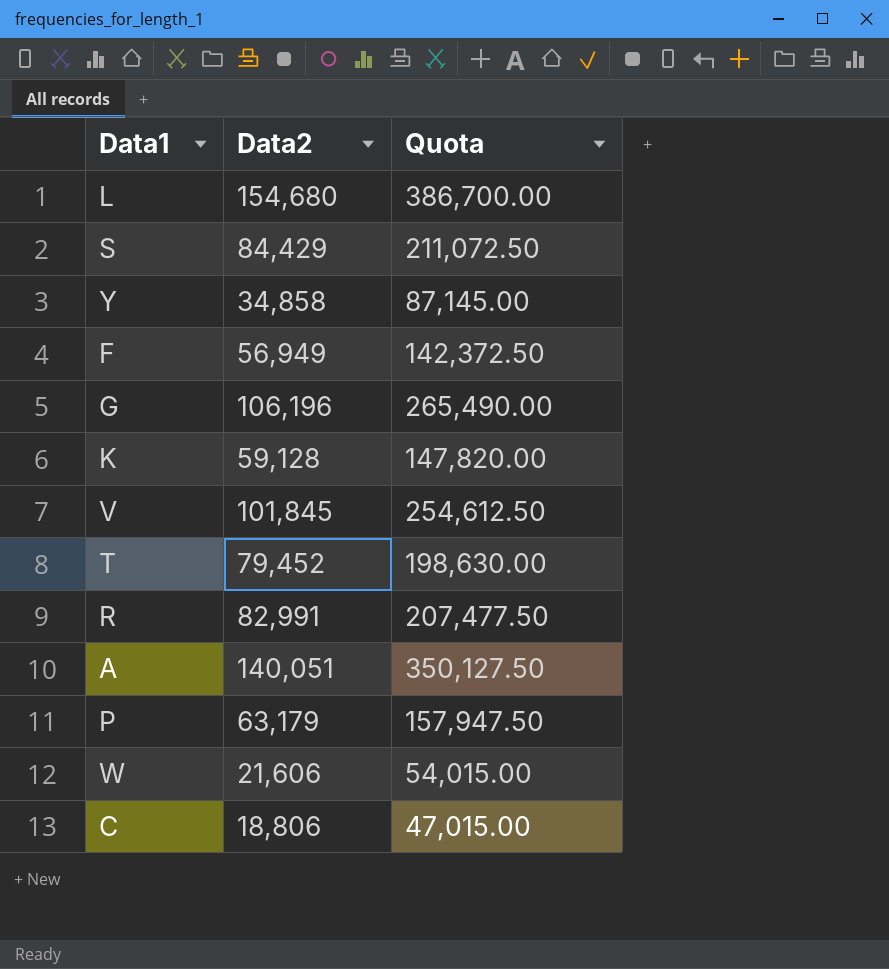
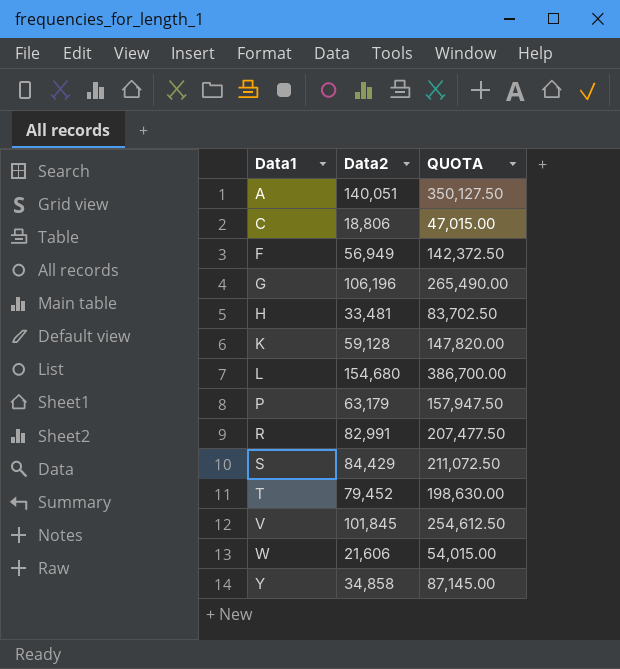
row order: none -> Data1 ascending
column name: Quota -> QUOTA
row H: none -> 33,481 | 83,702.50

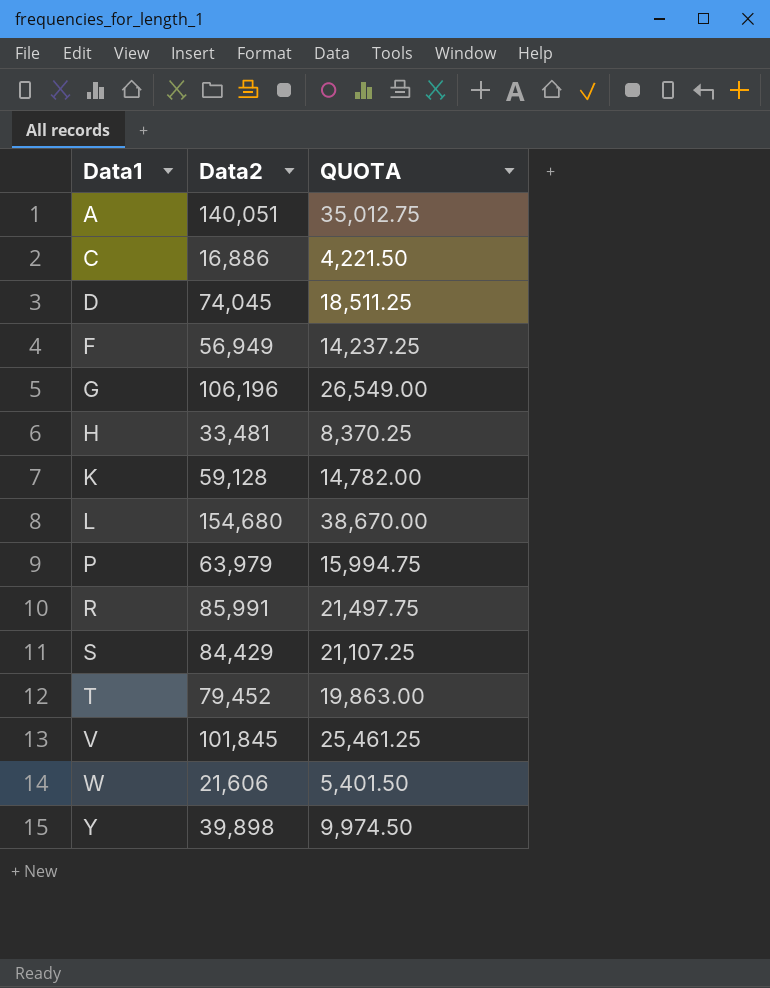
column QUOTA | formula: [Data2] * 2.5 -> [Data2] * 0.25
C | Data2: 18,806 -> 16,886
row D: none -> 74,045 | 18,511.25
P | Data2: 63,179 -> 63,979
R | Data2: 82,991 -> 85,991
Y | Data2: 34,858 -> 39,898

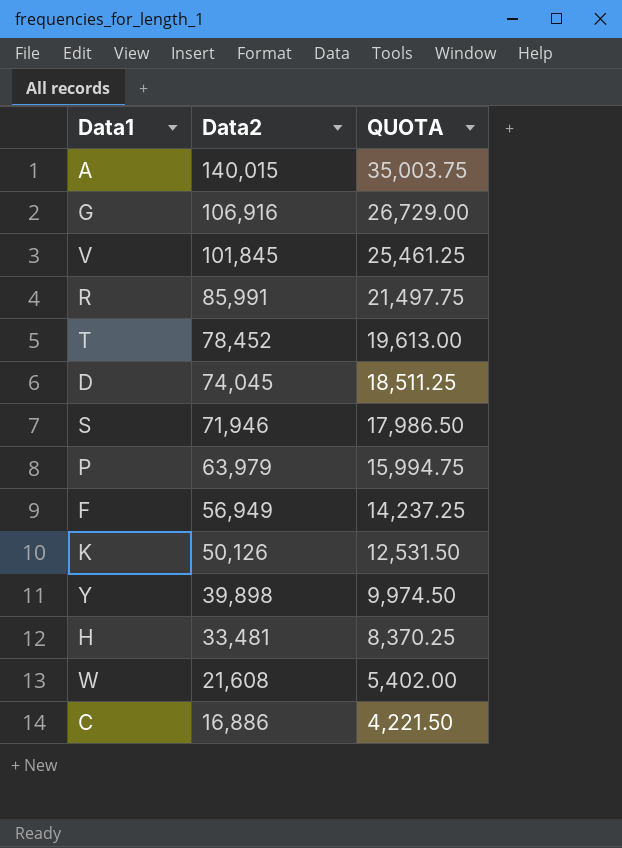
row order: Data1 ascending -> Data2 descending
row L: 154,680 | 38,670.00 -> none
A | Data2: 140,051 -> 140,015
A | QUOTA: 35,012.75 -> 35,003.75
G | Data2: 106,196 -> 106,916
G | QUOTA: 26,549.00 -> 26,729.00
T | Data2: 79,452 -> 78,452
T | QUOTA: 19,863.00 -> 19,613.00
S | Data2: 84,429 -> 71,946
S | QUOTA: 21,107.25 -> 17,986.50
K | Data2: 59,128 -> 50,126
K | QUOTA: 14,782.00 -> 12,531.50
W | Data2: 21,606 -> 21,608
W | QUOTA: 5,401.50 -> 5,402.00

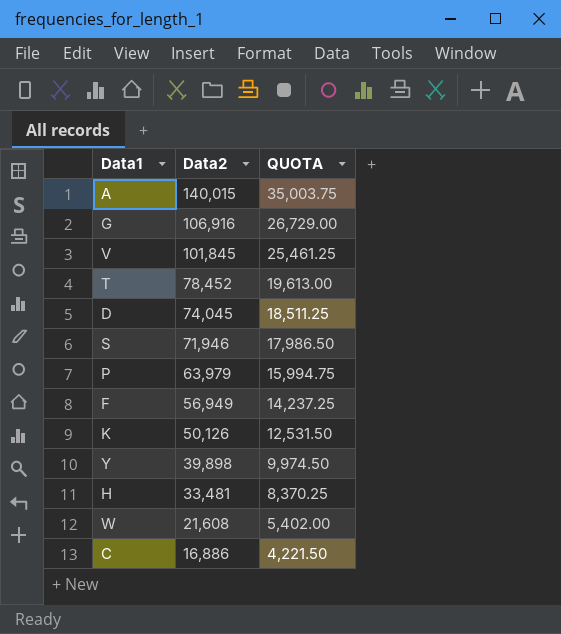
row R: 85,991 | 21,497.75 -> none

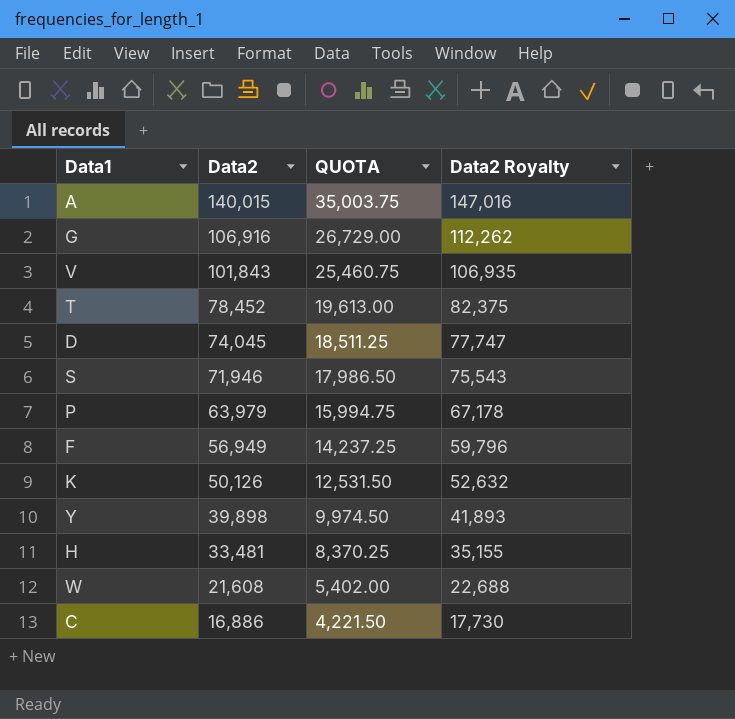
column Data2 Royalty | formula: none -> [Data2] * 1.05
V | Data2: 101,845 -> 101,843
V | QUOTA: 25,461.25 -> 25,460.75

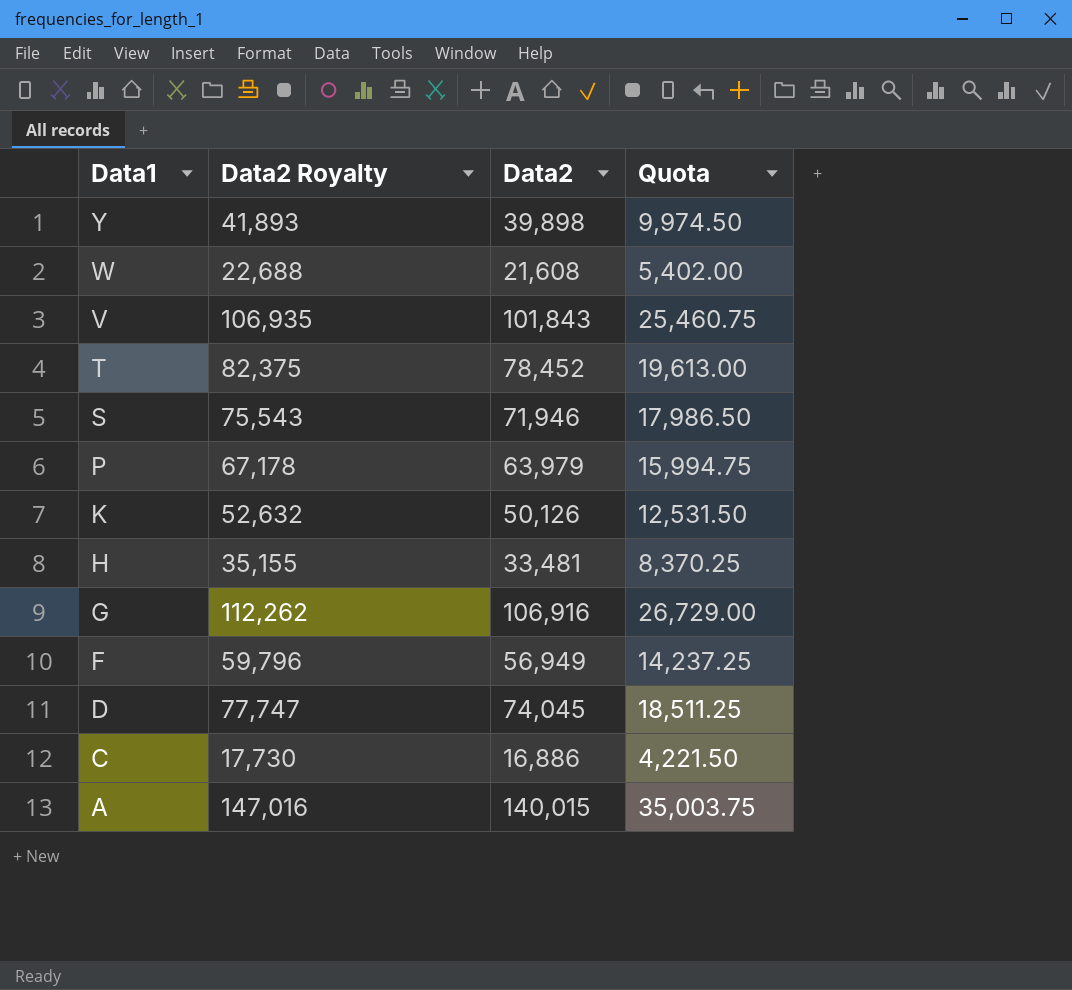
row order: Data2 descending -> Data1 descending
column Data2 Royalty | position: 4 -> 2
column name: QUOTA -> Quota

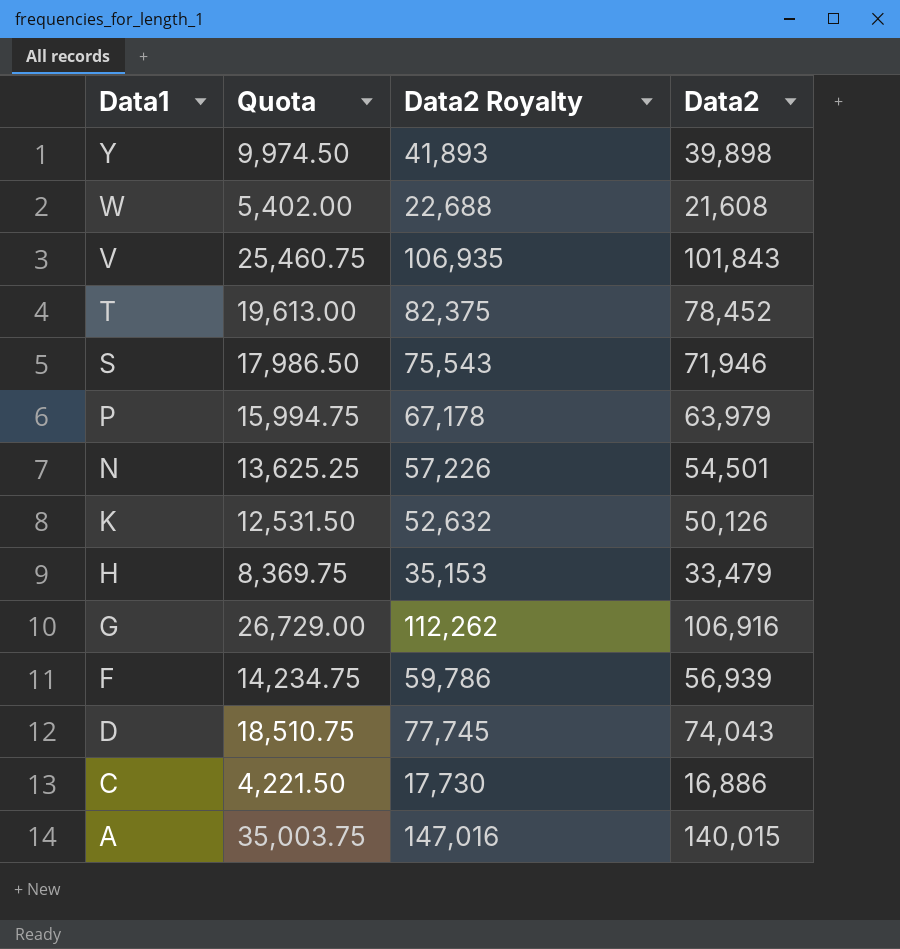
column Quota | position: 4 -> 2
row N: none -> 13,625.25 | 57,226 | 54,501
H | Quota: 8,370.25 -> 8,369.75
H | Data2 Royalty: 35,155 -> 35,153
H | Data2: 33,481 -> 33,479
F | Quota: 14,237.25 -> 14,234.75
F | Data2 Royalty: 59,796 -> 59,786
F | Data2: 56,949 -> 56,939
D | Quota: 18,511.25 -> 18,510.75
D | Data2 Royalty: 77,747 -> 77,745
D | Data2: 74,045 -> 74,043

